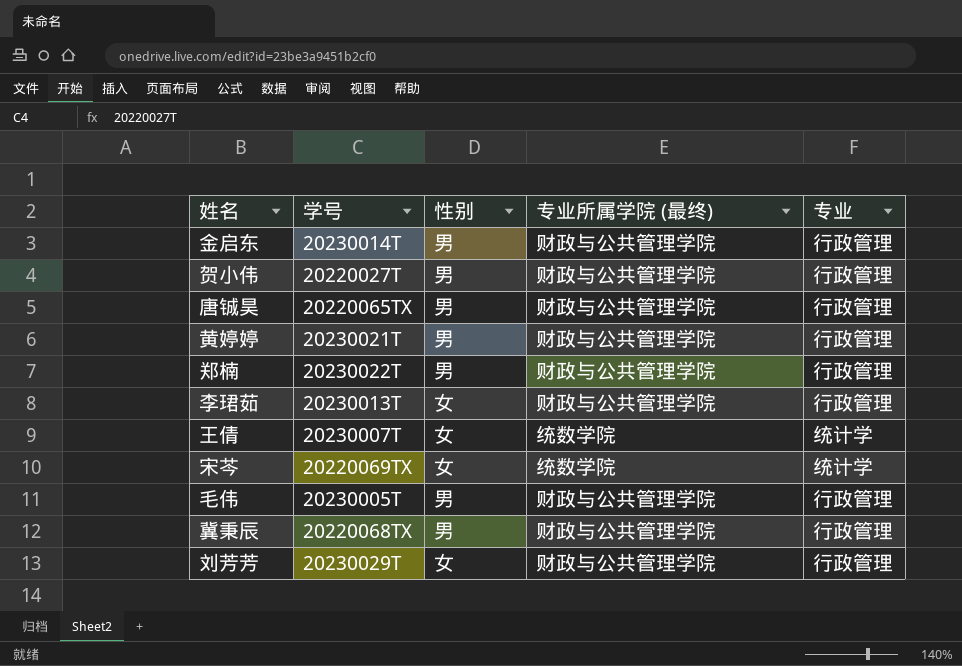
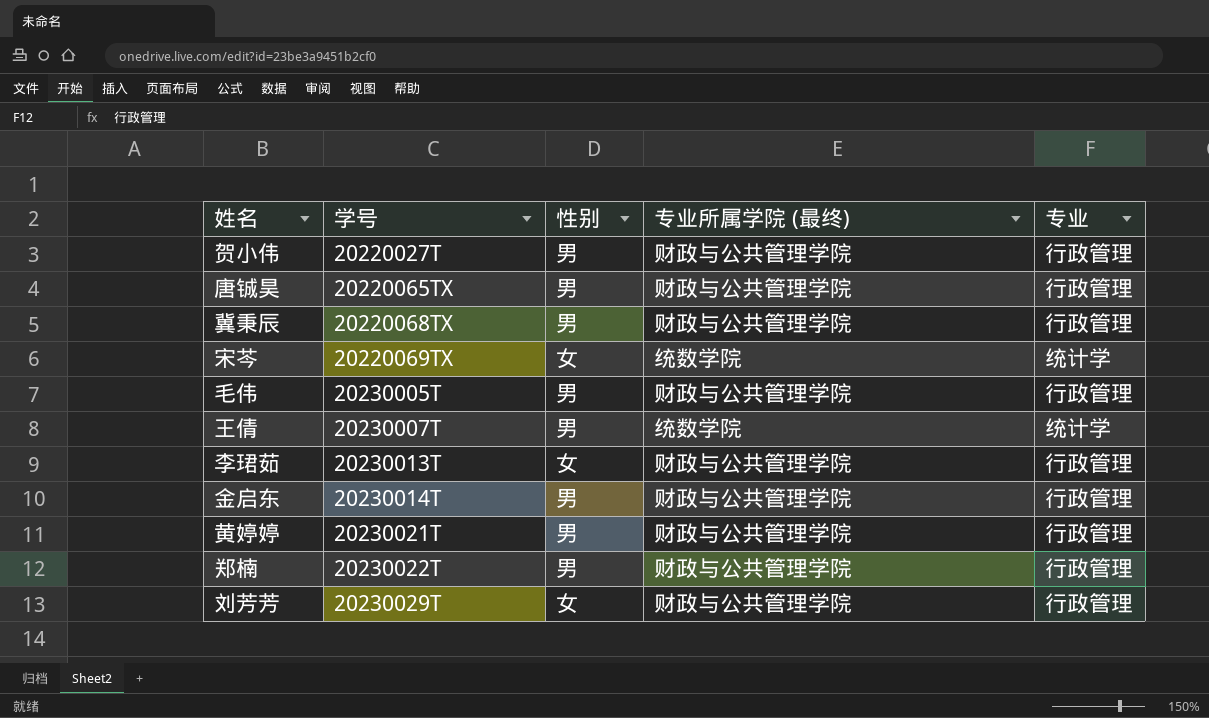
row order: none -> 学号 ascending
王倩 | 性别: 女 -> 男

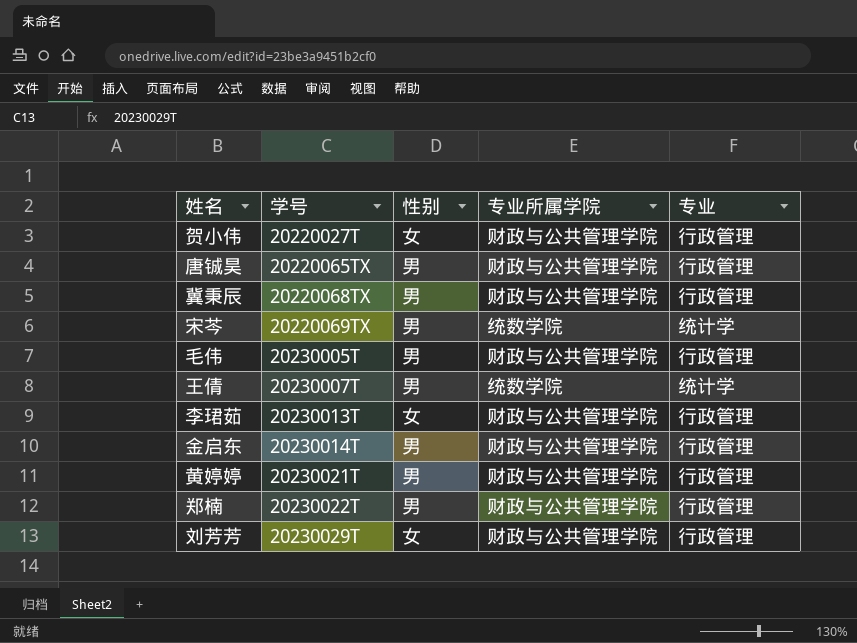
column name: 专业所属学院 (最终) -> 专业所属学院
贺小伟 | 性别: 男 -> 女
宋芩 | 性别: 女 -> 男

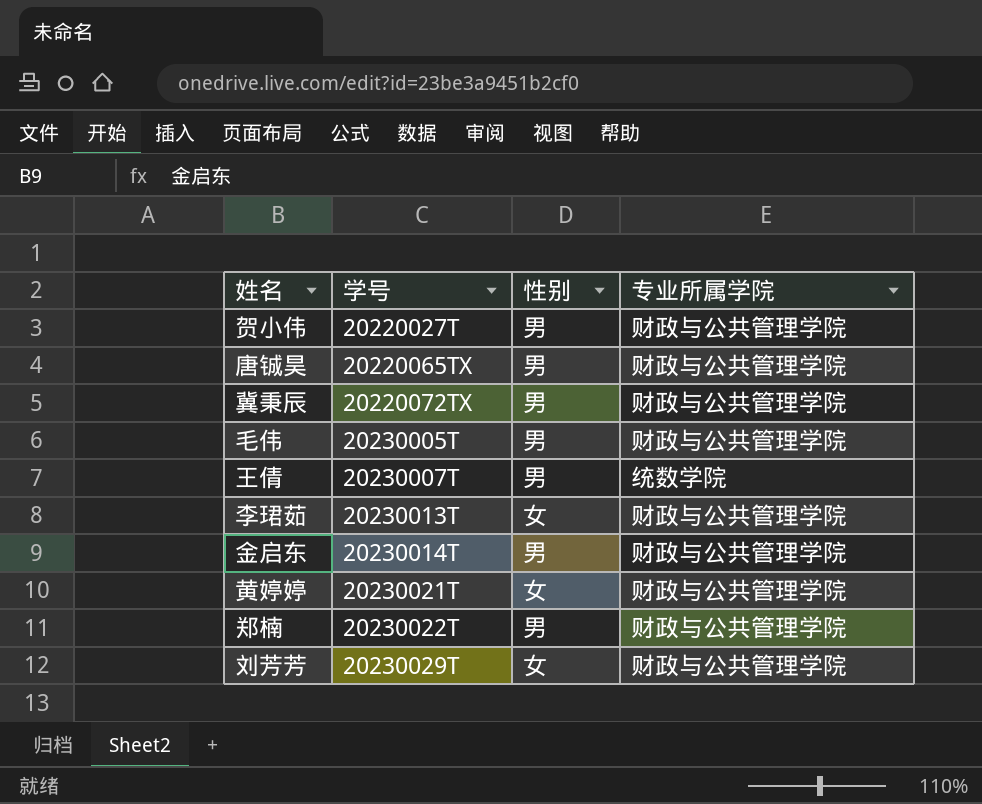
column 专业 | position: 5 -> none
row 宋芩: 20220069TX | 男 | 统数学院 | 统计学 -> none
贺小伟 | 性别: 女 -> 男
冀秉辰 | 学号: 20220068TX -> 20220072TX
黄婷婷 | 性别: 男 -> 女

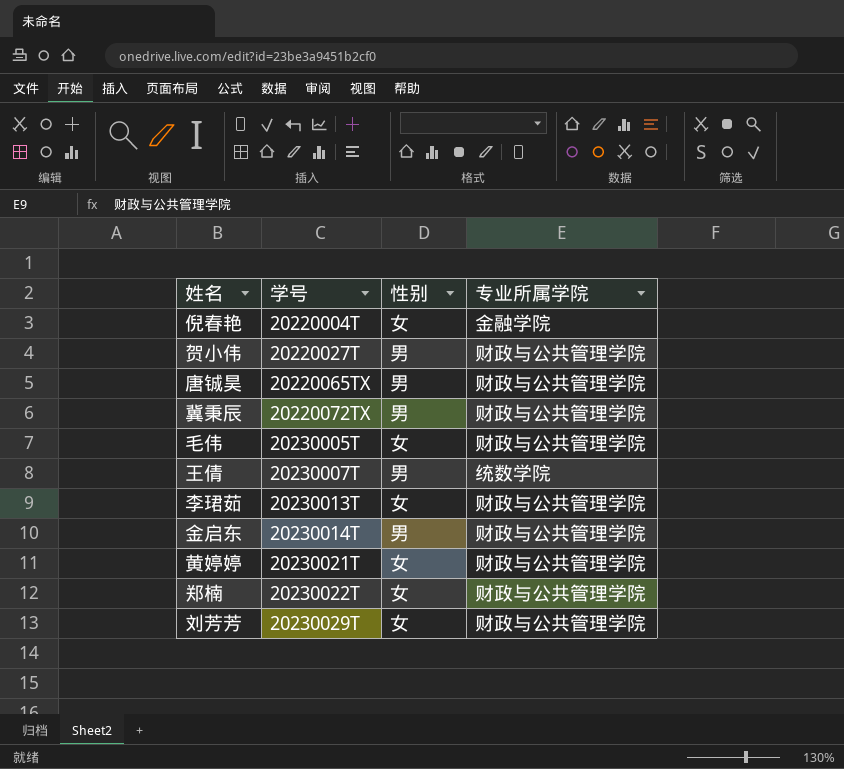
row 倪春艳: none -> 20220004T | 女 | 金融学院
毛伟 | 性别: 男 -> 女
郑楠 | 性别: 男 -> 女

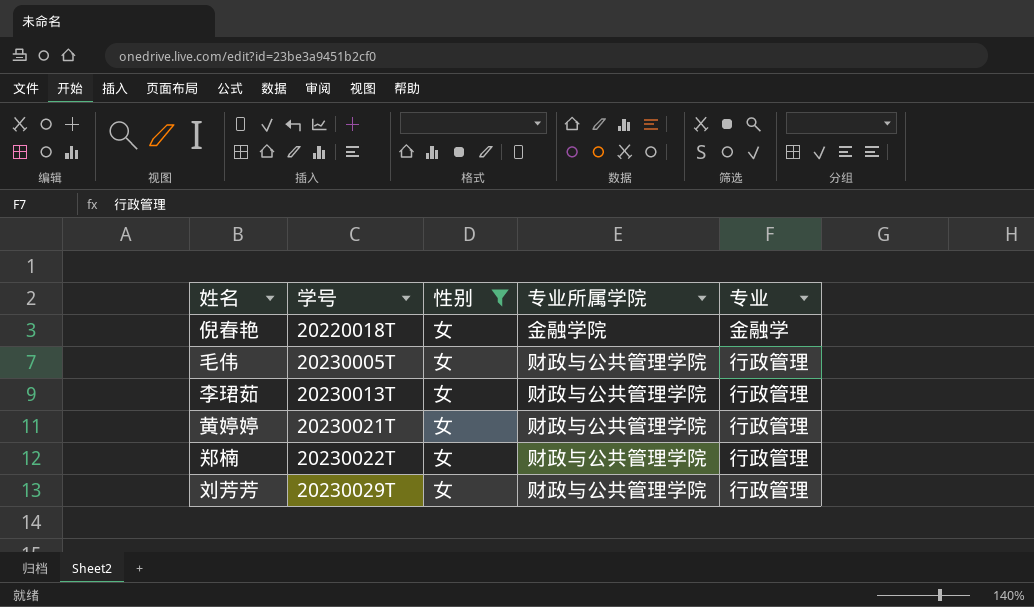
filter: none -> 性别 = 女
column 专业 | position: none -> 5
倪春艳 | 学号: 20220004T -> 20220018T

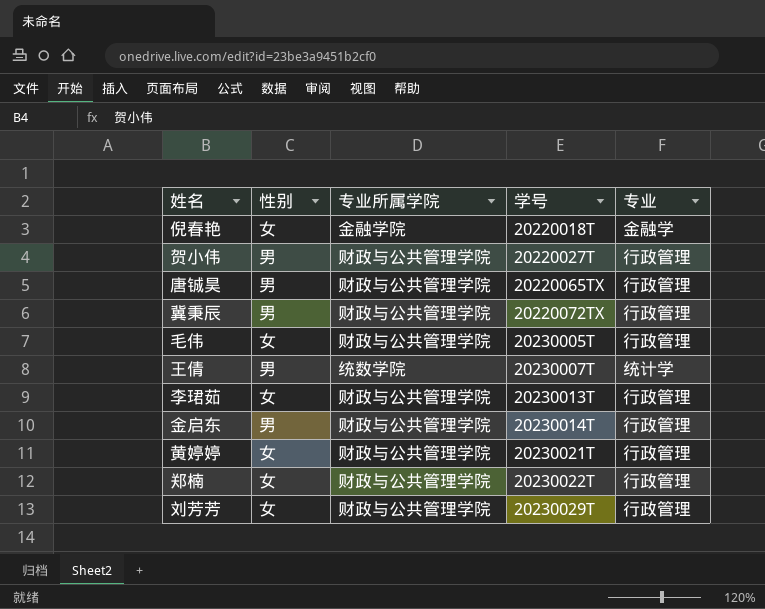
filter: 性别 = 女 -> none
column 学号 | position: 2 -> 4

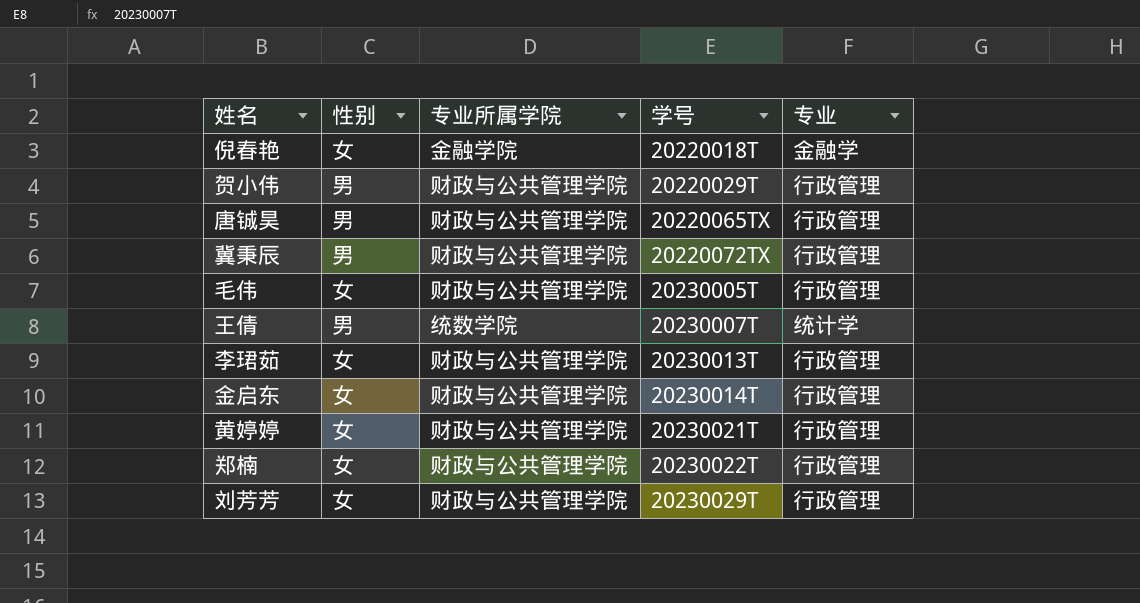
贺小伟 | 学号: 20220027T -> 20220029T
金启东 | 性别: 男 -> 女

